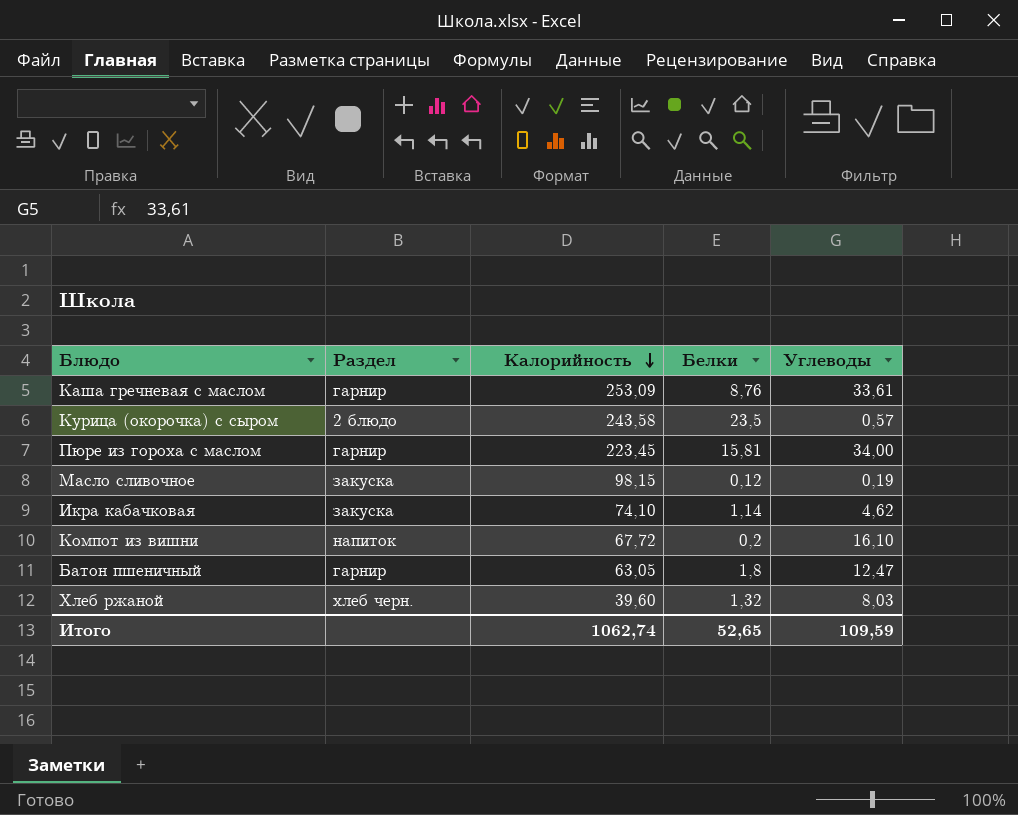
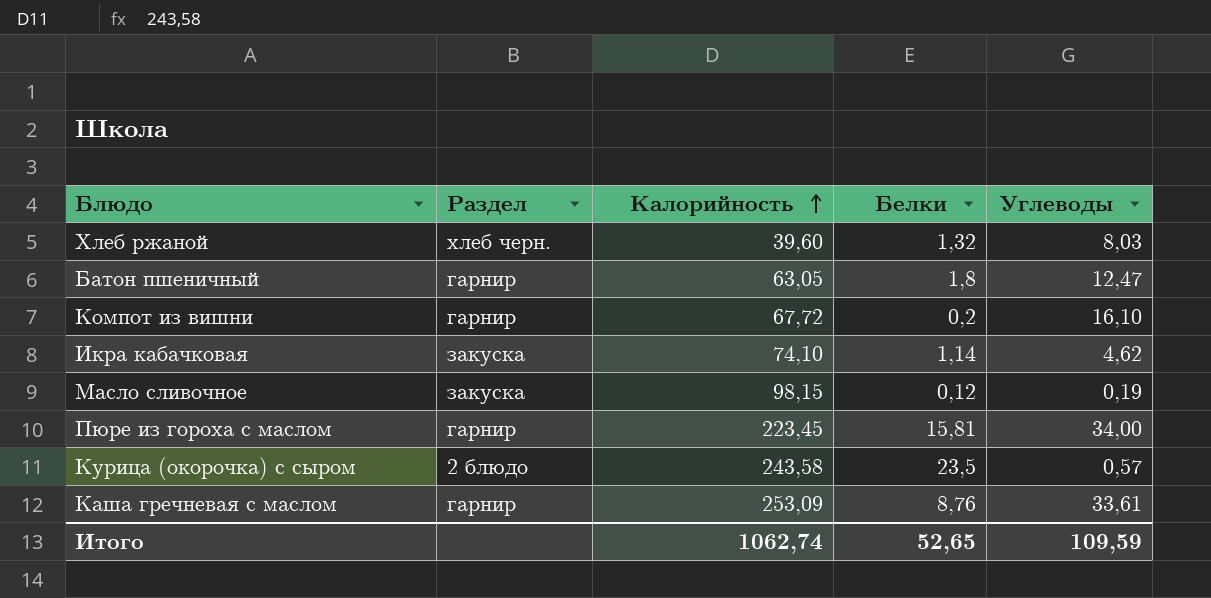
row order: Калорийность descending -> Калорийность ascending
Компот из вишни | Раздел: напиток -> гарнир

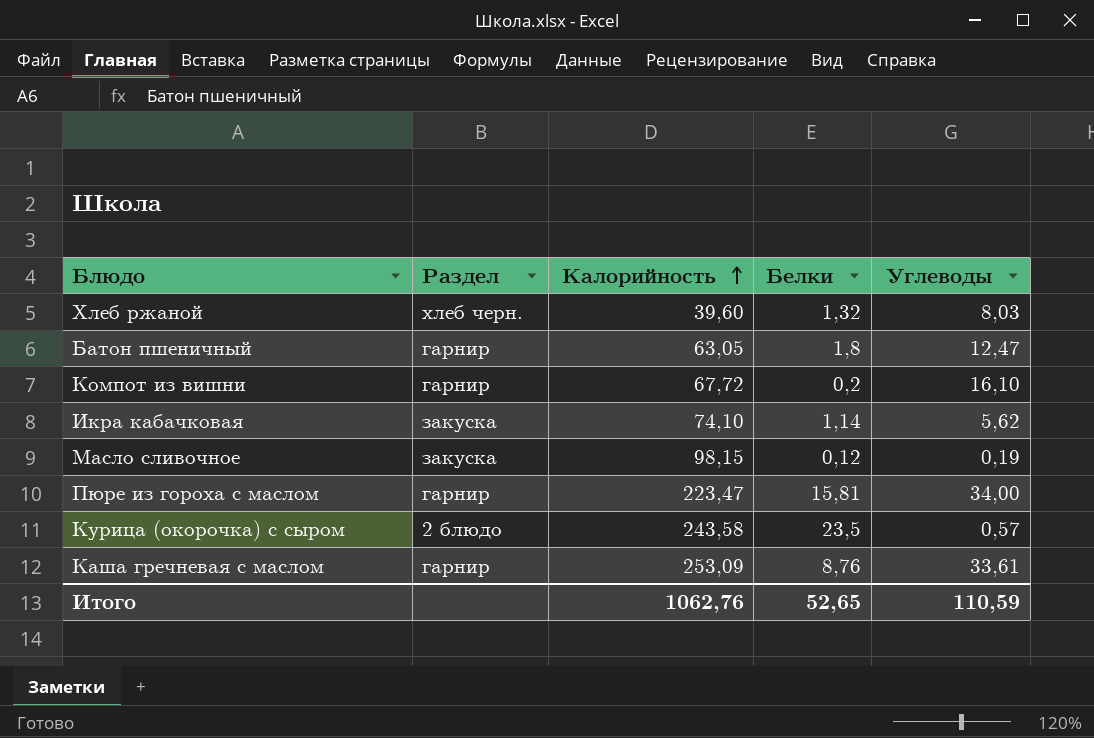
Икра кабачковая | Углеводы: 4,62 -> 5,62
Пюре из гороха с маслом | Калорийность: 223,45 -> 223,47
Итого | Калорийность: 1062,74 -> 1062,76
Итого | Углеводы: 109,59 -> 110,59

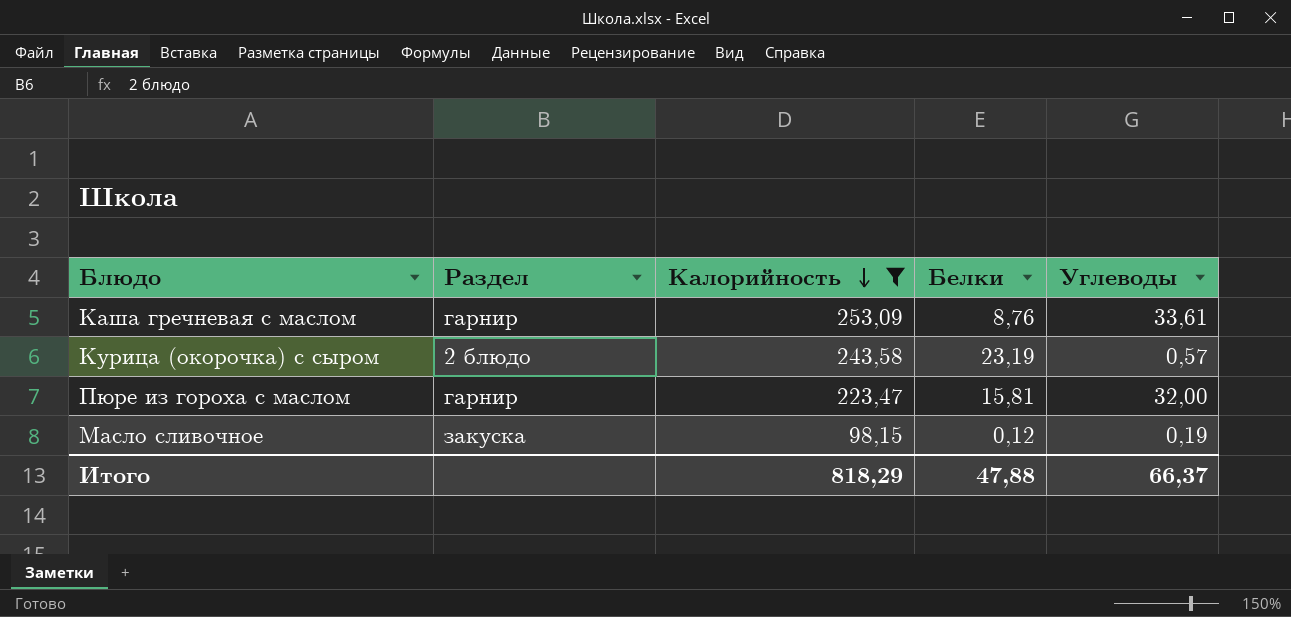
filter: none -> Калорийность >= 98,15
row order: Калорийность ascending -> Калорийность descending
Курица (окорочка) с сыром | Белки: 23,5 -> 23,19
Пюре из гороха с маслом | Углеводы: 34,00 -> 32,00
Итого | Калорийность: 1062,76 -> 818,29
Итого | Белки: 52,65 -> 47,88
Итого | Углеводы: 110,59 -> 66,37

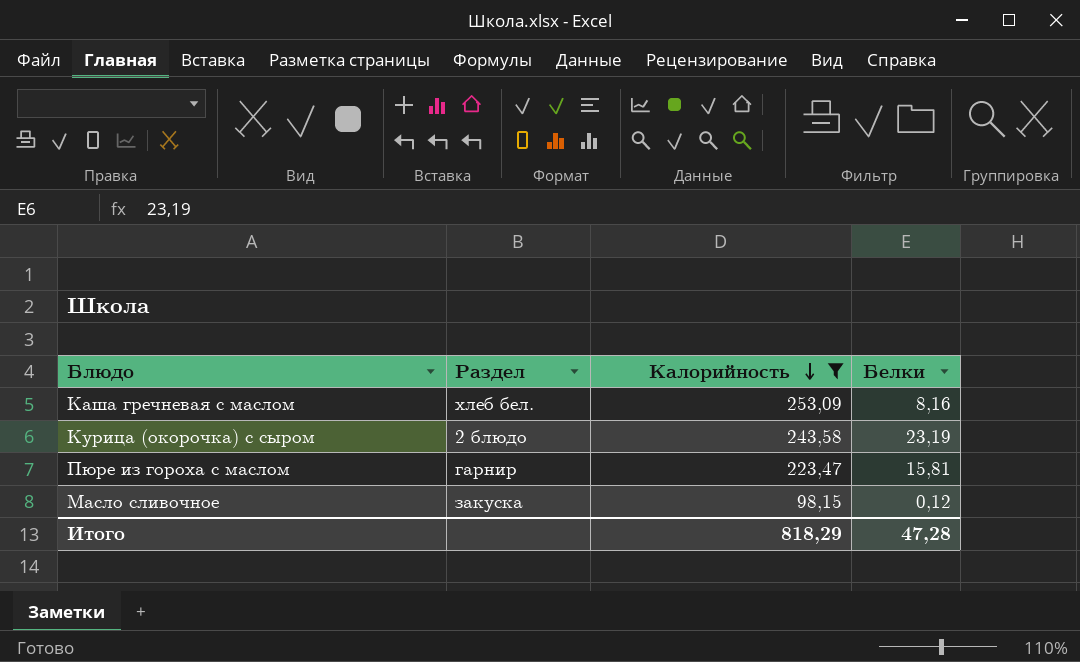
column Углеводы | position: 5 -> none
Каша гречневая с маслом | Раздел: гарнир -> хлеб бел.
Каша гречневая с маслом | Белки: 8,76 -> 8,16
Итого | Белки: 47,88 -> 47,28

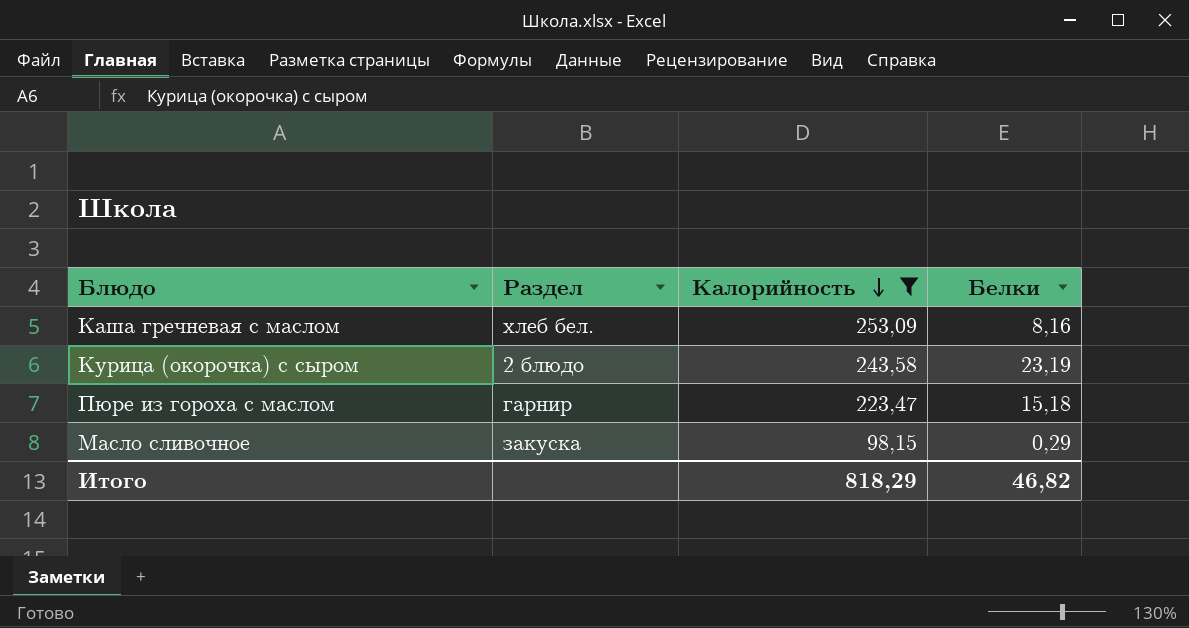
Пюре из гороха с маслом | Белки: 15,81 -> 15,18
Масло сливочное | Белки: 0,12 -> 0,29
Итого | Белки: 47,28 -> 46,82

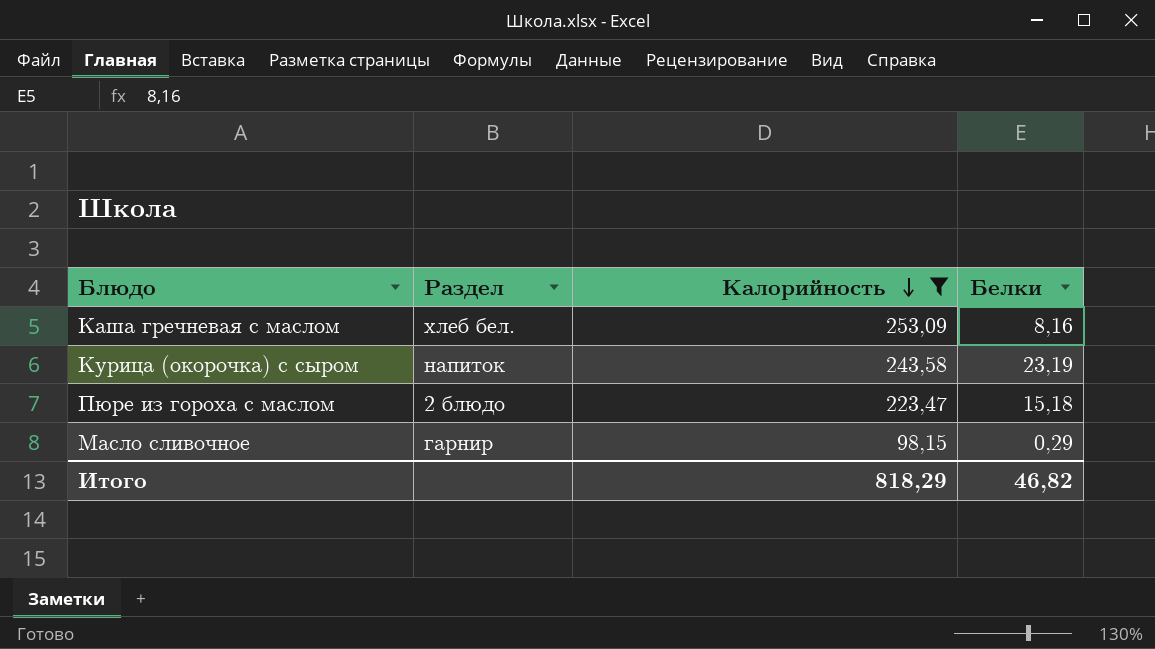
Курица (окорочка) с сыром | Раздел: 2 блюдо -> напиток
Пюре из гороха с маслом | Раздел: гарнир -> 2 блюдо
Масло сливочное | Раздел: закуска -> гарнир

